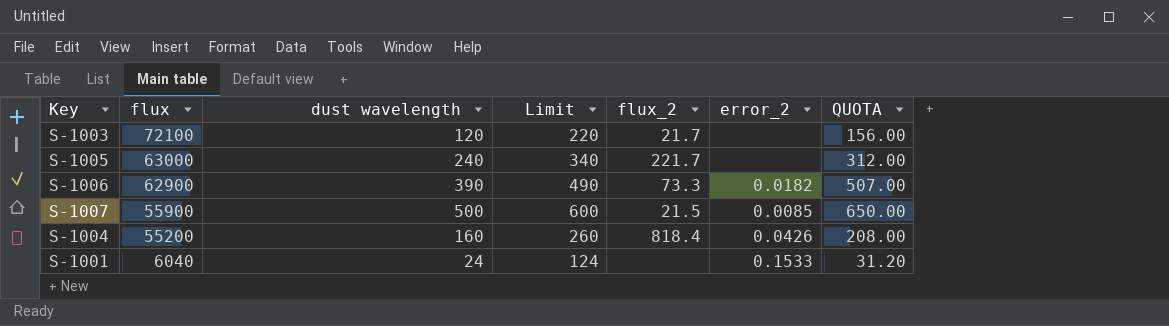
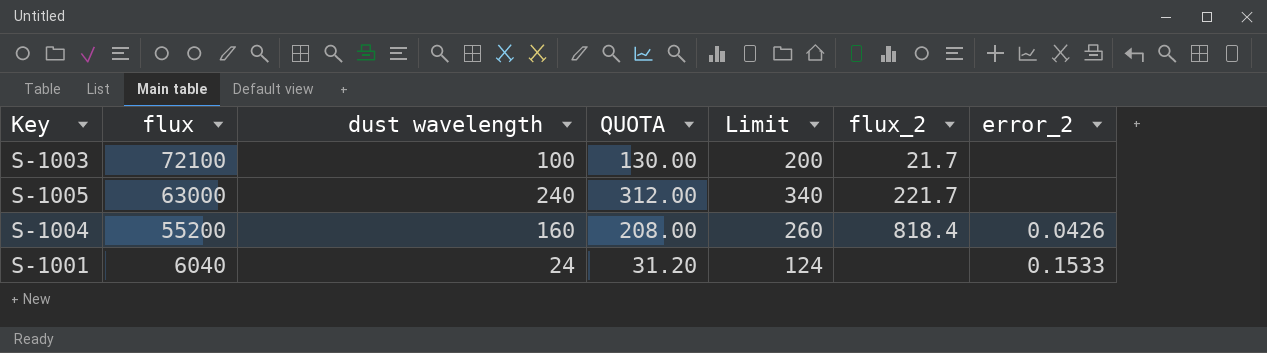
column QUOTA | position: 7 -> 4
row S-1006: 62900 | 390 | 490 | 73.3 | 0.0182 | 507.00 -> none
row S-1007: 55900 | 500 | 600 | 21.5 | 0.0085 | 650.00 -> none
S-1003 | dust wavelength: 120 -> 100
S-1003 | QUOTA: 156.00 -> 130.00
S-1003 | Limit: 220 -> 200

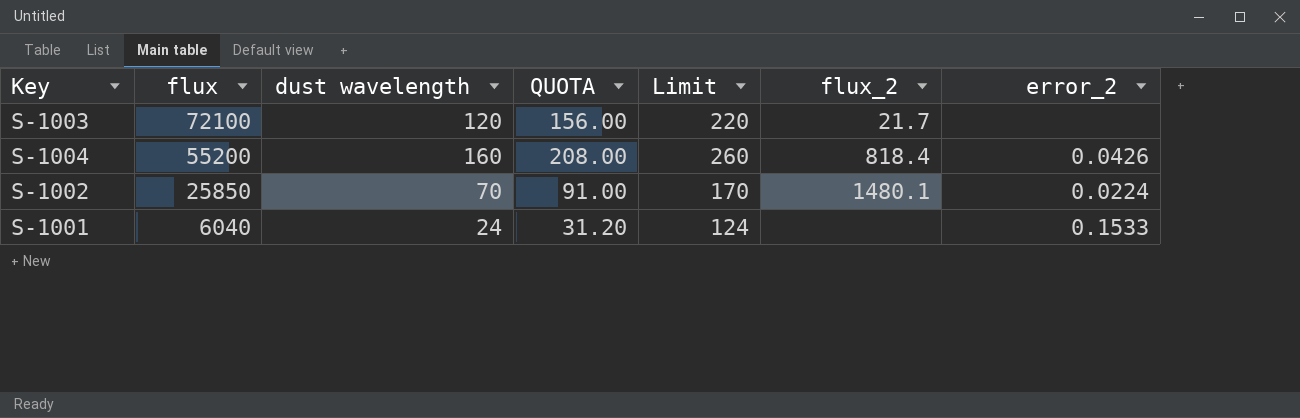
row S-1005: 63000 | 240 | 312.00 | 340 | 221.7 | none -> none
S-1003 | dust wavelength: 100 -> 120
S-1003 | QUOTA: 130.00 -> 156.00
S-1003 | Limit: 200 -> 220
row S-1002: none -> 25850 | 70 | 91.00 | 170 | 1480.1 | 0.0224

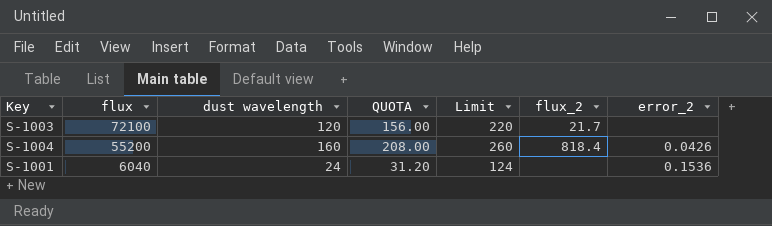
row S-1002: 25850 | 70 | 91.00 | 170 | 1480.1 | 0.0224 -> none
S-1001 | error_2: 0.1533 -> 0.1536

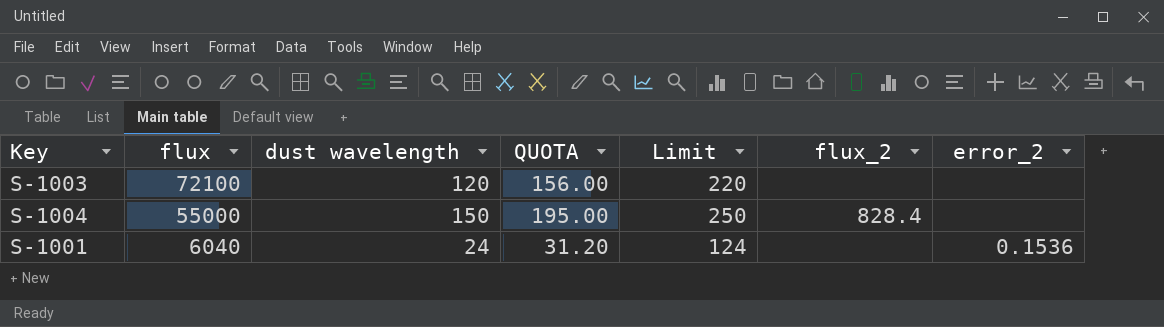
S-1003 | flux_2: 21.7 -> none
S-1004 | flux: 55200 -> 55000
S-1004 | dust wavelength: 160 -> 150
S-1004 | QUOTA: 208.00 -> 195.00
S-1004 | Limit: 260 -> 250
S-1004 | flux_2: 818.4 -> 828.4
S-1004 | error_2: 0.0426 -> none

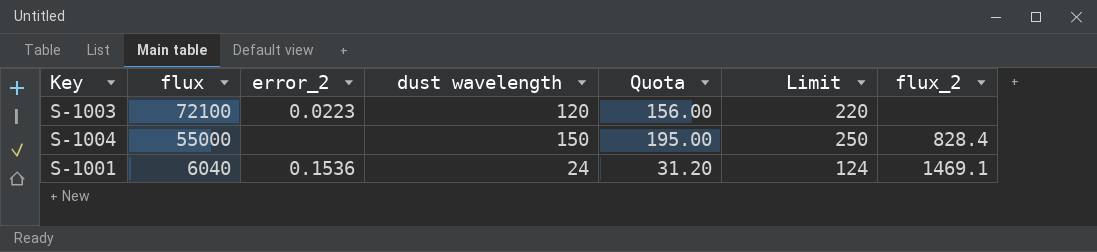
column error_2 | position: 7 -> 3
column name: QUOTA -> Quota
S-1003 | error_2: none -> 0.0223
S-1001 | flux_2: none -> 1469.1

